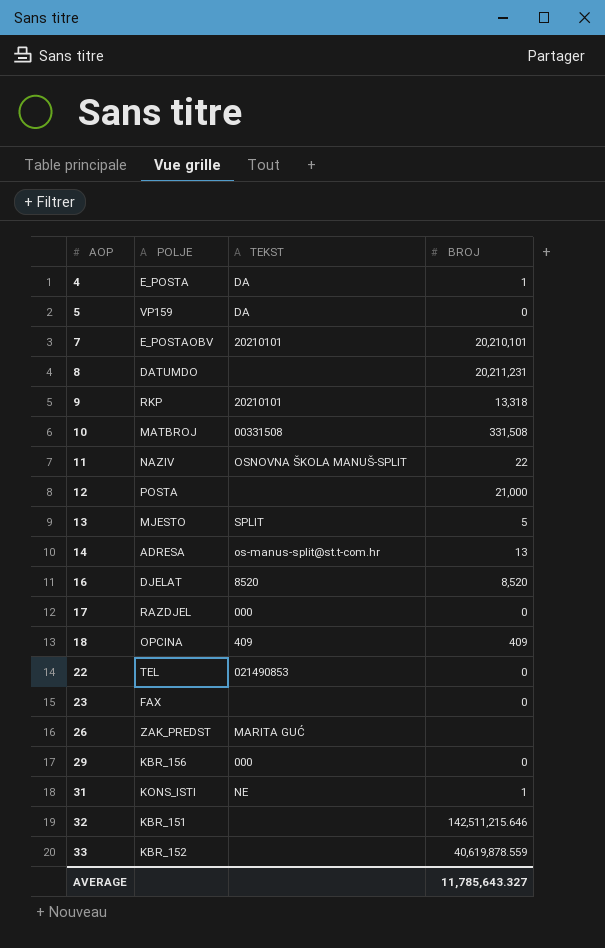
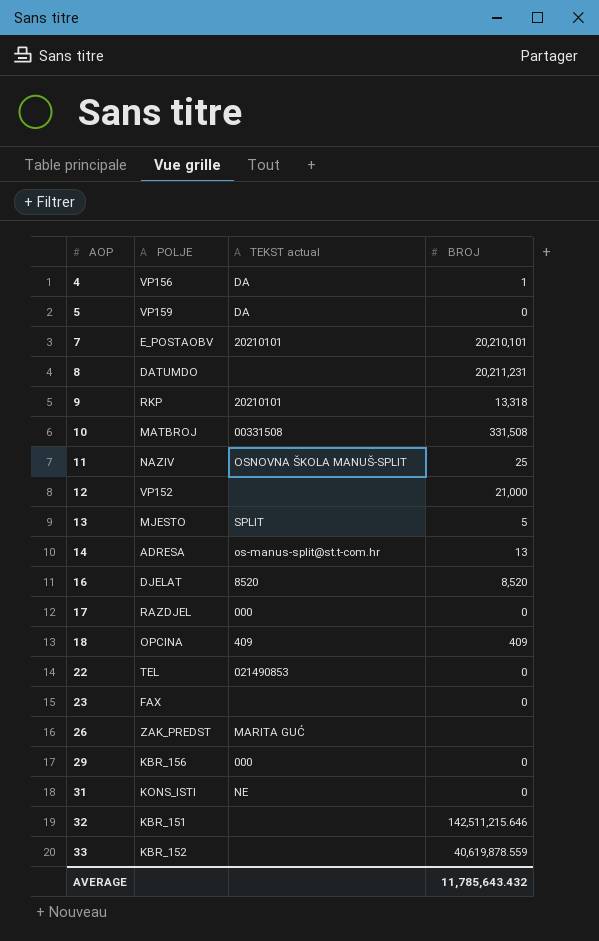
column name: TEKST -> TEKST actual
4 | POLJE: E_POSTA -> VP156
11 | BROJ: 22 -> 25
12 | POLJE: POSTA -> VP152
31 | BROJ: 1 -> 0
AVERAGE | BROJ: 11,785,643.327 -> 11,785,643.432

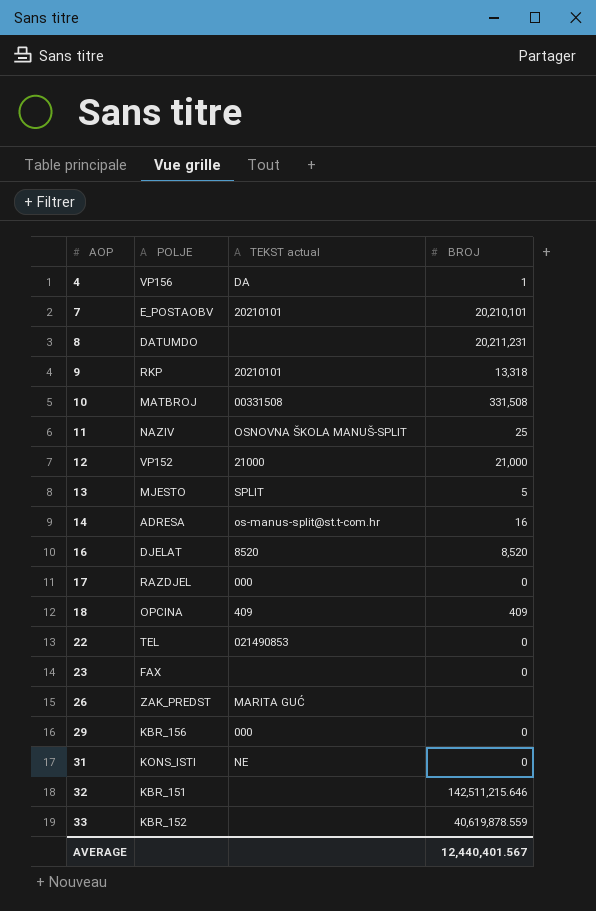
row 5: VP159 | DA | 0 -> none
12 | TEKST actual: none -> 21000
14 | BROJ: 13 -> 16
AVERAGE | BROJ: 11,785,643.432 -> 12,440,401.567

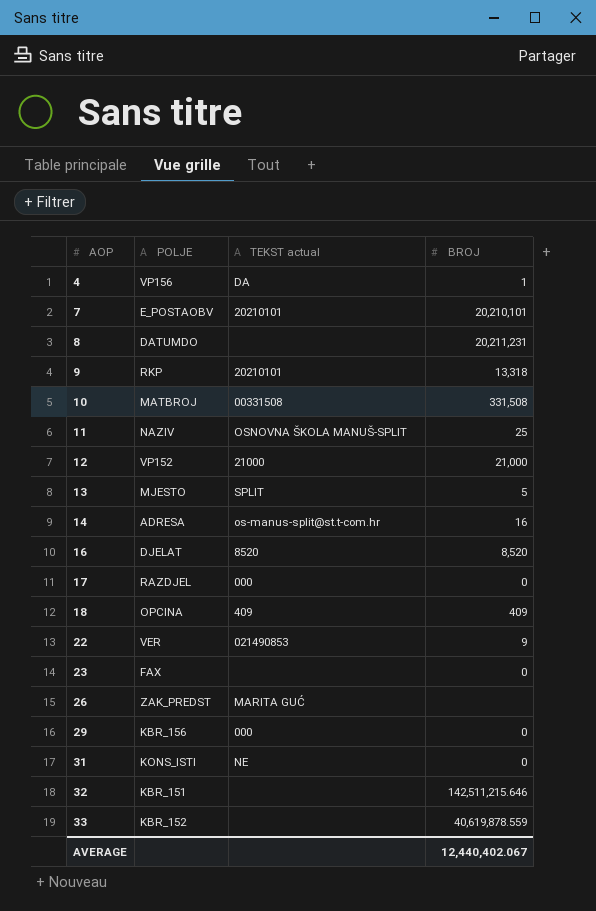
22 | POLJE: TEL -> VER
22 | BROJ: 0 -> 9
AVERAGE | BROJ: 12,440,401.567 -> 12,440,402.067

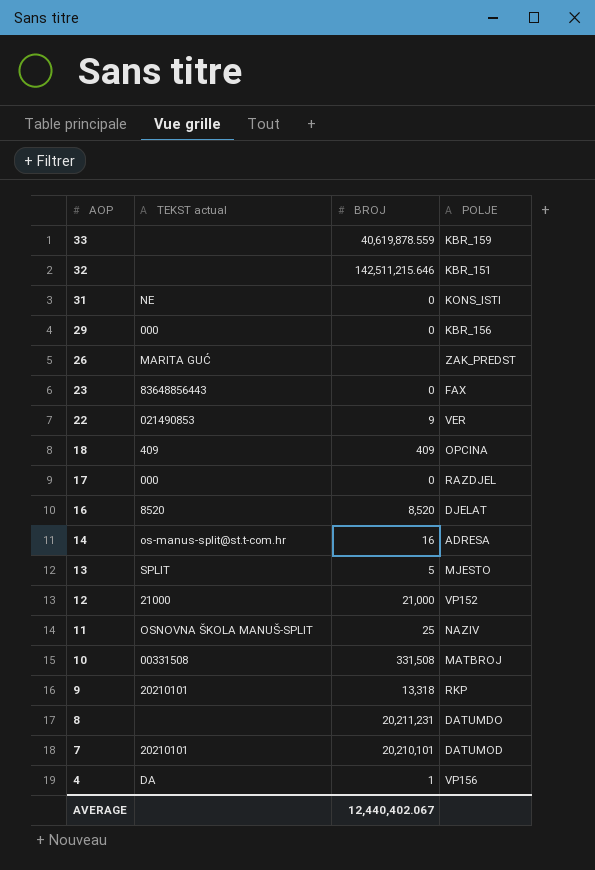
row order: AOP ascending -> AOP descending
column POLJE | position: 2 -> 4
33 | POLJE: KBR_152 -> KBR_159
23 | TEKST actual: none -> 83648856443
7 | POLJE: E_POSTAOBV -> DATUMOD

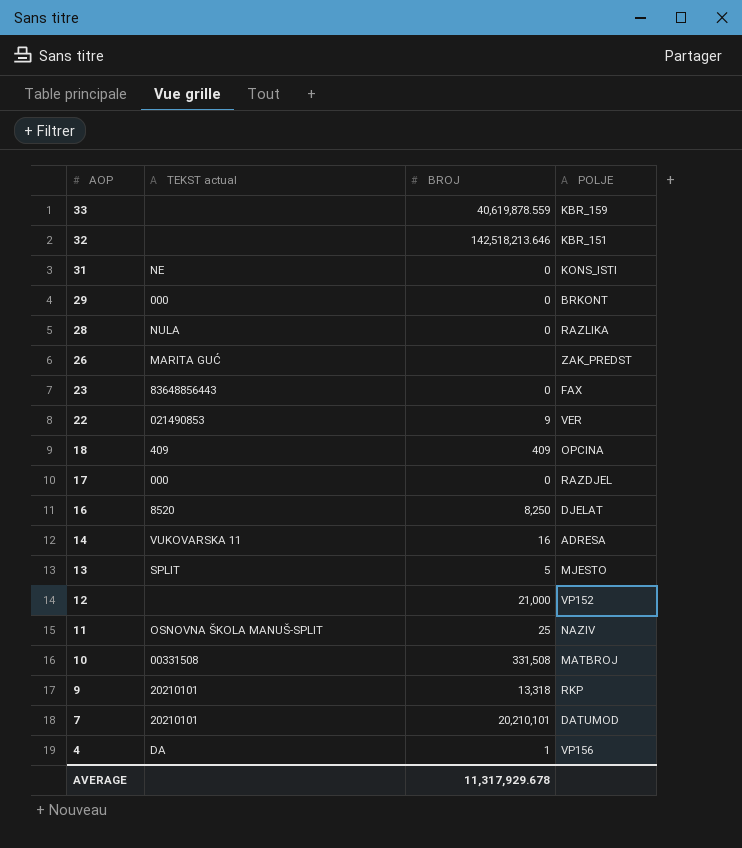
row 8: none | 20,211,231 | DATUMDO -> none
32 | BROJ: 142,511,215.646 -> 142,518,213.646
29 | POLJE: KBR_156 -> BRKONT
row 28: none -> NULA | 0 | RAZLIKA
16 | BROJ: 8,520 -> 8,250
14 | TEKST actual: os-manus-split@st.t-com.hr -> VUKOVARSKA 11
12 | TEKST actual: 21000 -> none
AVERAGE | BROJ: 12,440,402.067 -> 11,317,929.678

